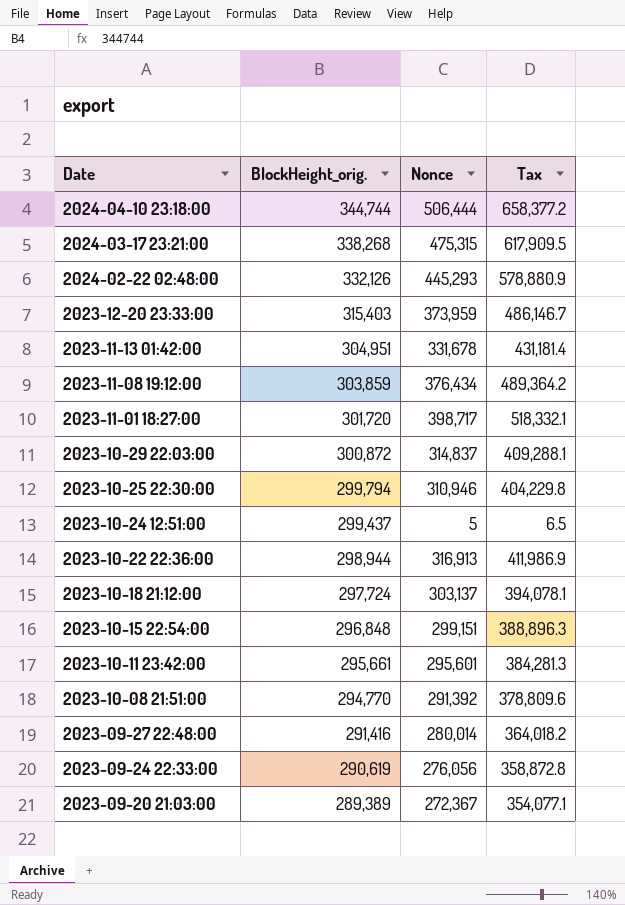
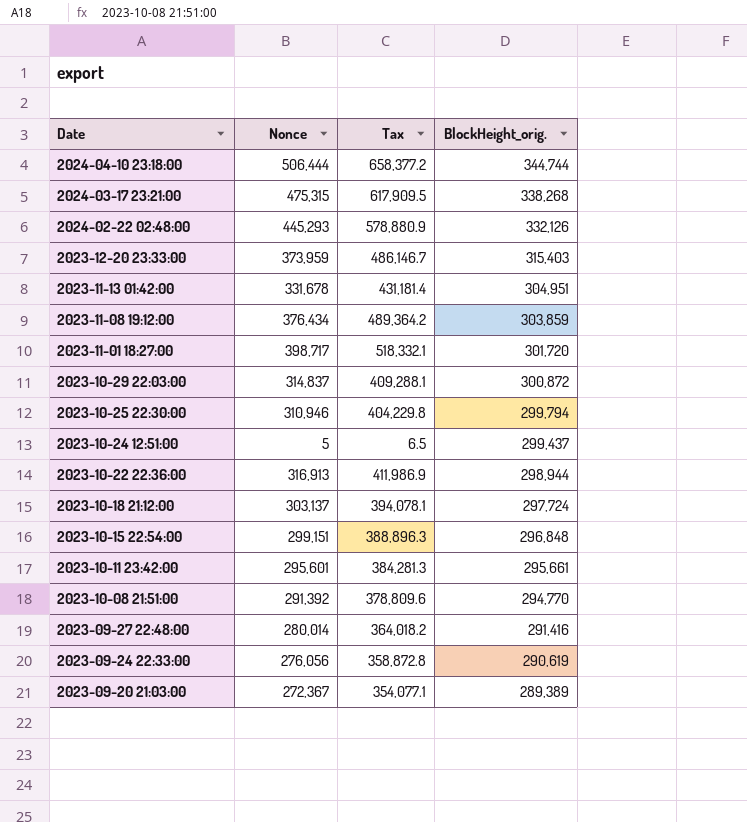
column BlockHeight_orig. | position: 2 -> 4

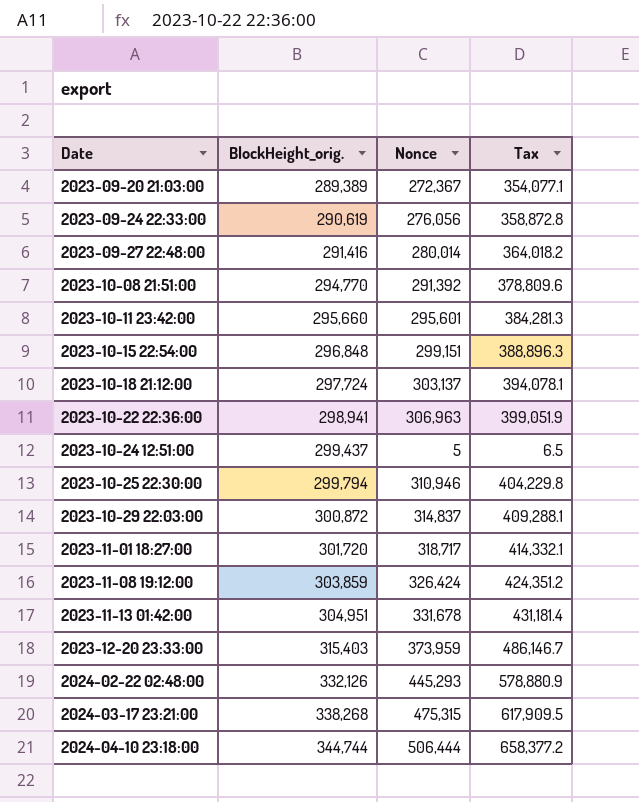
row order: Date descending -> Date ascending
column BlockHeight_orig. | position: 4 -> 2
2023-10-11 23:42:00 | BlockHeight_orig.: 295,661 -> 295,660
2023-10-22 22:36:00 | BlockHeight_orig.: 298,944 -> 298,941
2023-10-22 22:36:00 | Nonce: 316,913 -> 306,963
2023-10-22 22:36:00 | Tax: 411,986.9 -> 399,051.9
2023-11-01 18:27:00 | Nonce: 398,717 -> 318,717
2023-11-01 18:27:00 | Tax: 518,332.1 -> 414,332.1
2023-11-08 19:12:00 | Nonce: 376,434 -> 326,424
2023-11-08 19:12:00 | Tax: 489,364.2 -> 424,351.2

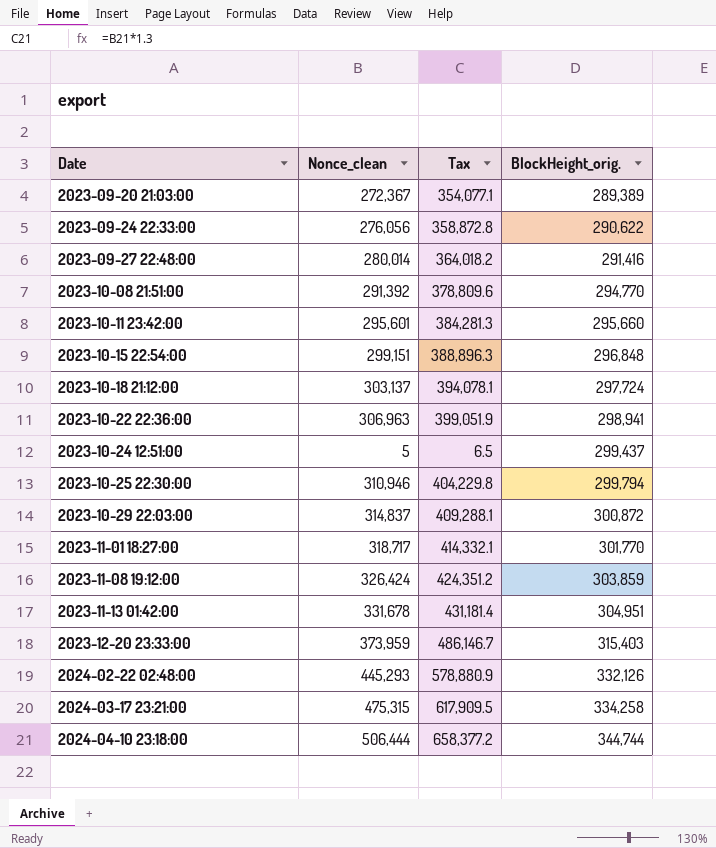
column name: Nonce -> Nonce_clean
column BlockHeight_orig. | position: 2 -> 4
2023-09-24 22:33:00 | BlockHeight_orig.: 290,619 -> 290,622
2023-11-01 18:27:00 | BlockHeight_orig.: 301,720 -> 301,770
2024-03-17 23:21:00 | BlockHeight_orig.: 338,268 -> 334,258

